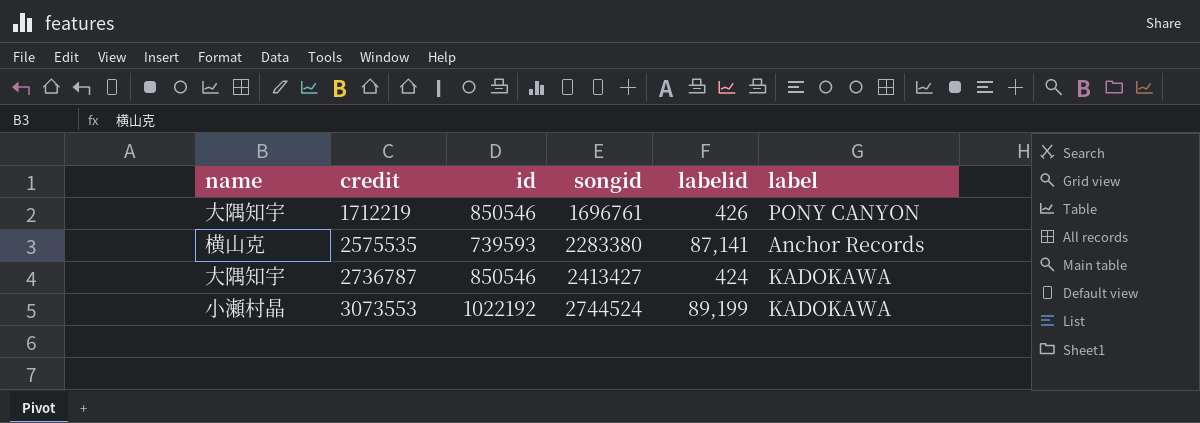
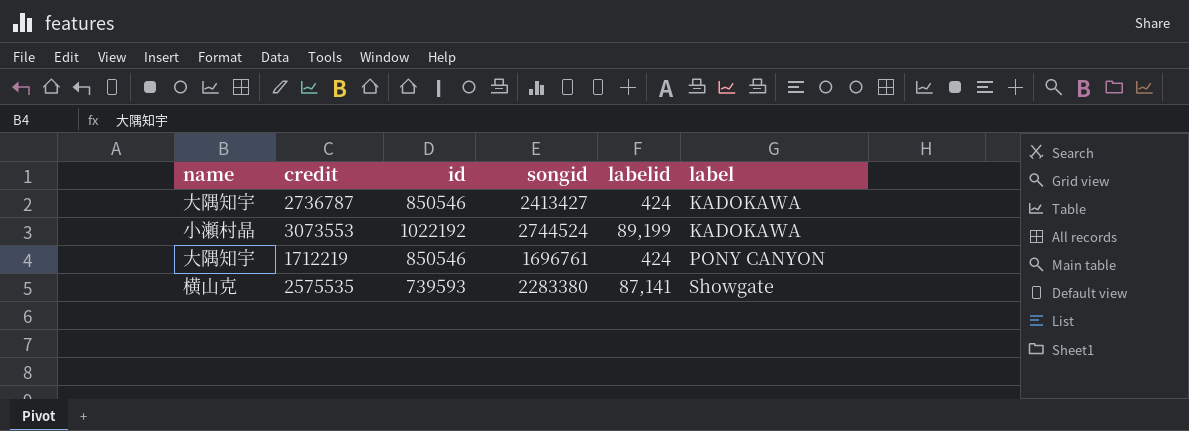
row order: credit ascending -> label ascending
1712219 | labelid: 426 -> 424
2575535 | label: Anchor Records -> Showgate

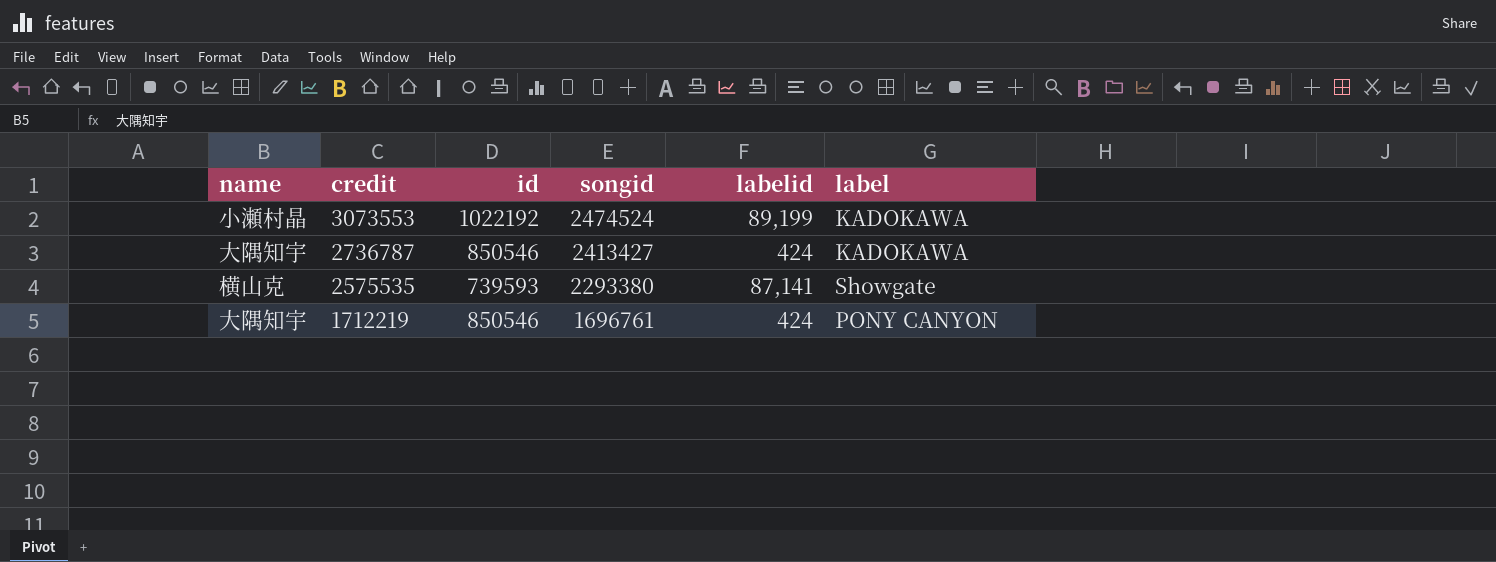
row order: label ascending -> credit descending
3073553 | songid: 2744524 -> 2474524
2575535 | songid: 2283380 -> 2293380

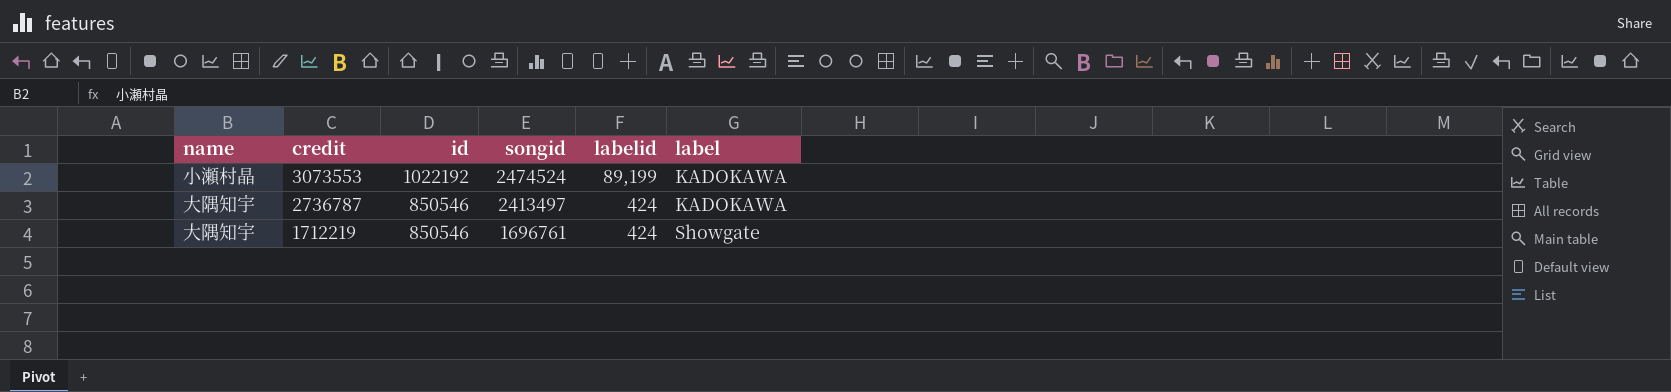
row 2575535: 横山克 | 739593 | 2293380 | 87,141 | Showgate -> none
2736787 | songid: 2413427 -> 2413497
1712219 | label: PONY CANYON -> Showgate

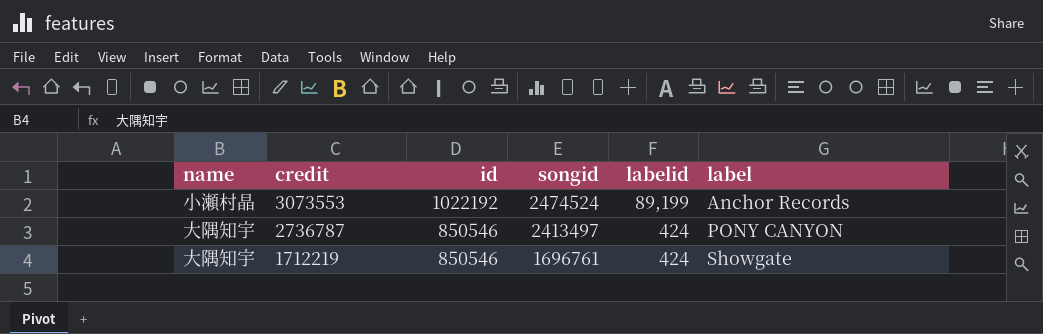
3073553 | label: KADOKAWA -> Anchor Records
2736787 | label: KADOKAWA -> PONY CANYON

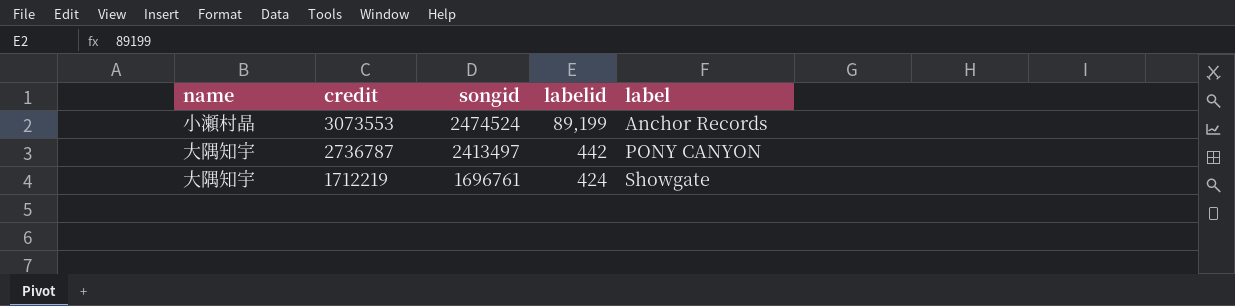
column id | position: 3 -> none
2736787 | labelid: 424 -> 442

